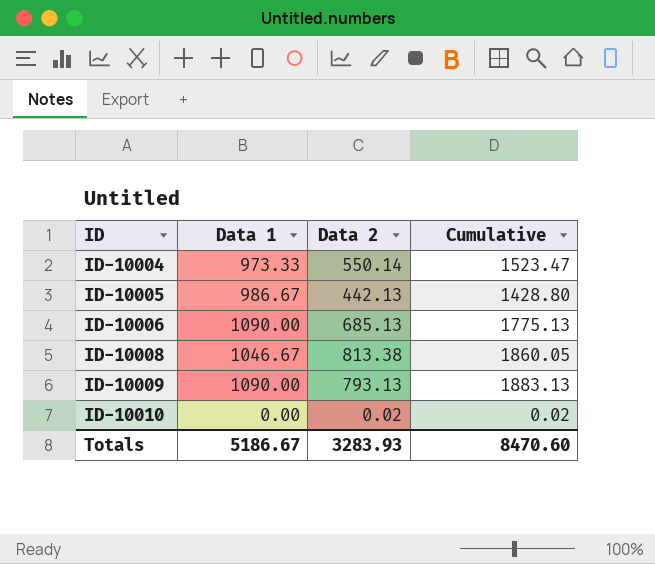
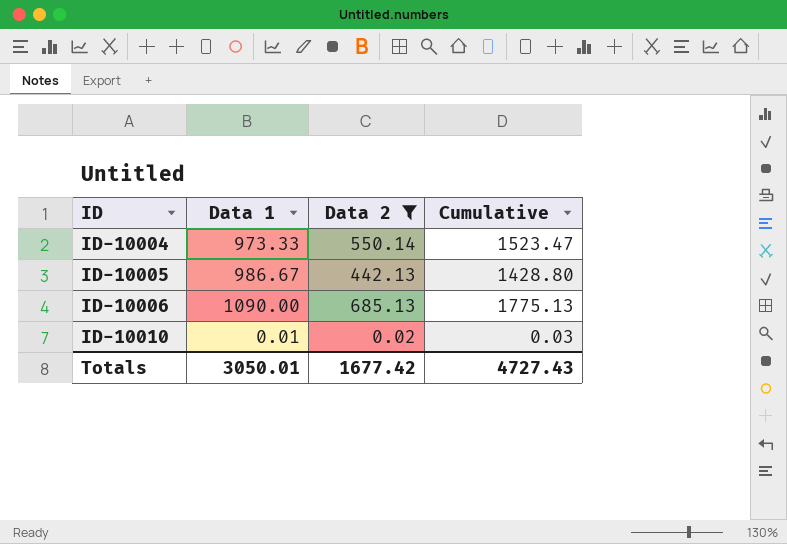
filter: none -> Data 2 <= 685.13
ID-10010 | Data 1: 0.00 -> 0.01
ID-10010 | Cumulative: 0.02 -> 0.03
Totals | Data 1: 5186.67 -> 3050.01
Totals | Data 2: 3283.93 -> 1677.42
Totals | Cumulative: 8470.60 -> 4727.43

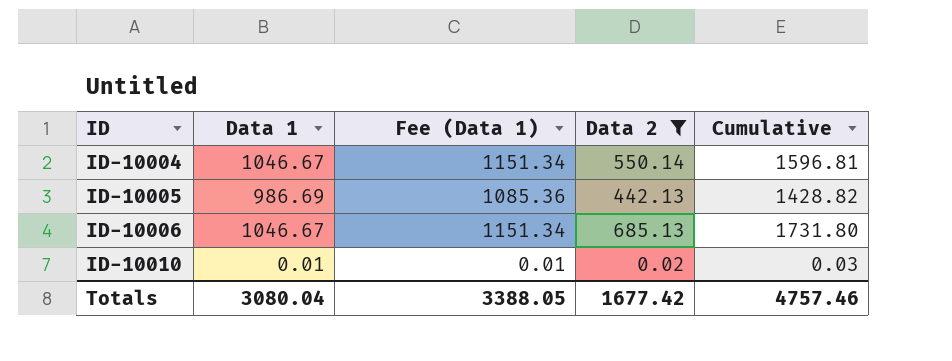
column Fee (Data 1) | formula: none -> [Data 1] * 1.1
ID-10004 | Data 1: 973.33 -> 1046.67
ID-10004 | Cumulative: 1523.47 -> 1596.81
ID-10005 | Data 1: 986.67 -> 986.69
ID-10005 | Cumulative: 1428.80 -> 1428.82
ID-10006 | Data 1: 1090.00 -> 1046.67
ID-10006 | Cumulative: 1775.13 -> 1731.80
Totals | Data 1: 3050.01 -> 3080.04
Totals | Cumulative: 4727.43 -> 4757.46

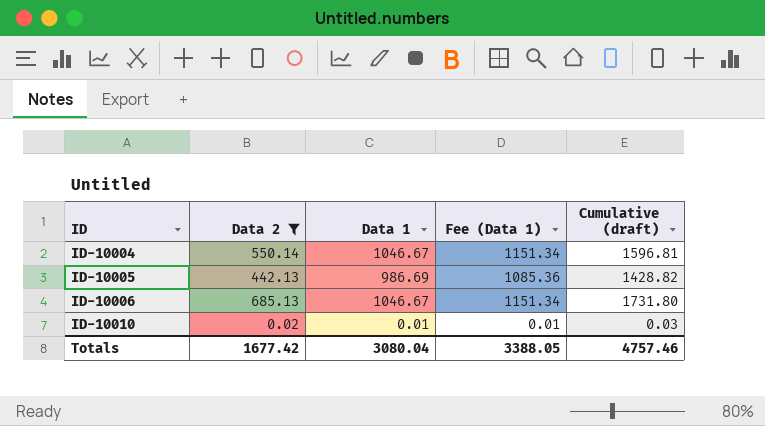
column Data 2 | position: 4 -> 2
column name: Cumulative -> Cumulative (draft)

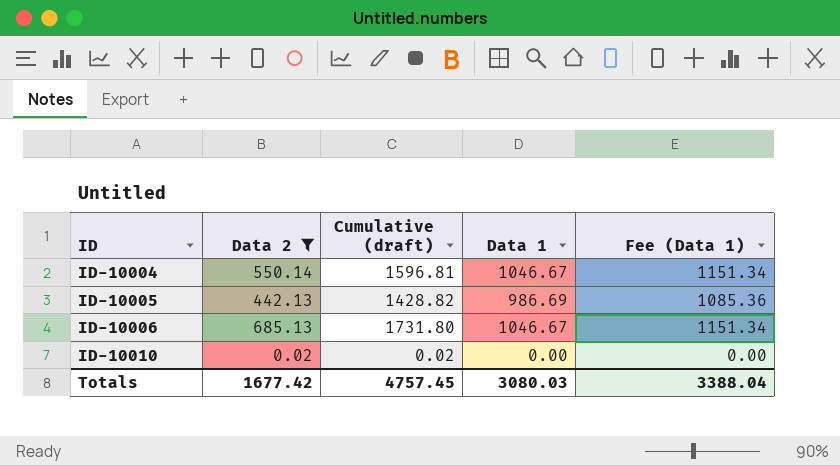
column Cumulative (draft) | position: 5 -> 3
ID-10010 | Cumulative (draft): 0.03 -> 0.02
ID-10010 | Data 1: 0.01 -> 0.00
ID-10010 | Fee (Data 1): 0.01 -> 0.00
Totals | Cumulative (draft): 4757.46 -> 4757.45
Totals | Data 1: 3080.04 -> 3080.03
Totals | Fee (Data 1): 3388.05 -> 3388.04

